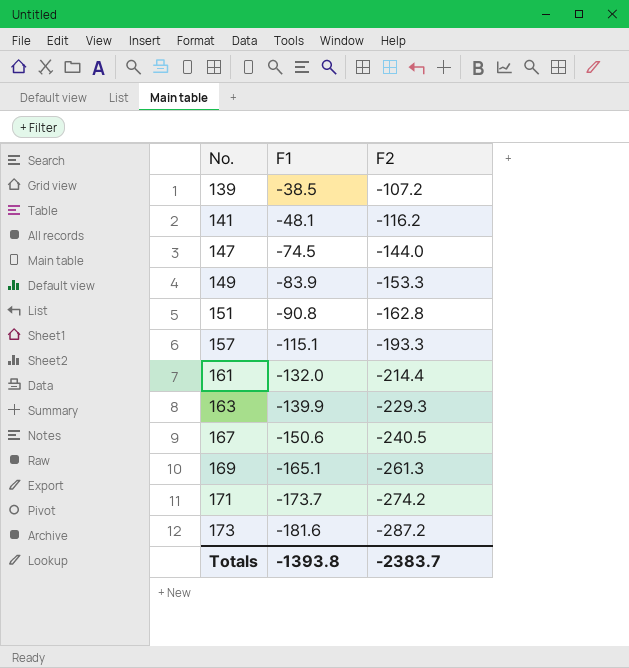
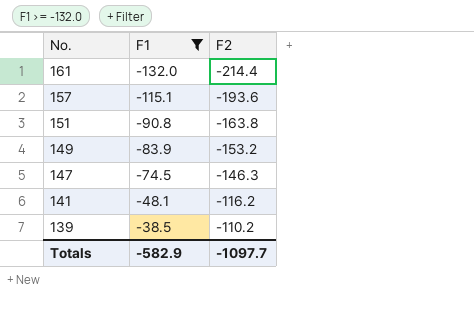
filter: none -> F1 >= -132.0
row order: No. ascending -> No. descending
157 | F2: -193.3 -> -193.6
151 | F2: -162.8 -> -163.8
149 | F2: -153.3 -> -153.2
147 | F2: -144.0 -> -146.3
139 | F2: -107.2 -> -110.2
Totals | F1: -1393.8 -> -582.9
Totals | F2: -2383.7 -> -1097.7

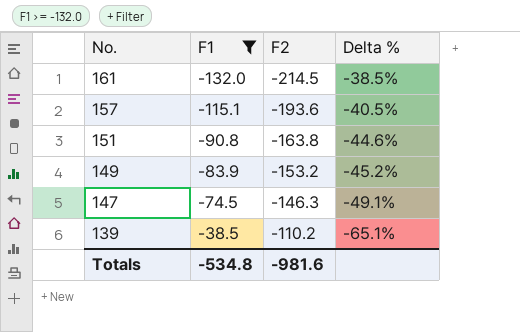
column Delta % | formula: none -> ([F1] - [F2]) / [F2]
row 141: -48.1 | -116.2 -> none
161 | F2: -214.4 -> -214.5
Totals | F1: -582.9 -> -534.8
Totals | F2: -1097.7 -> -981.6

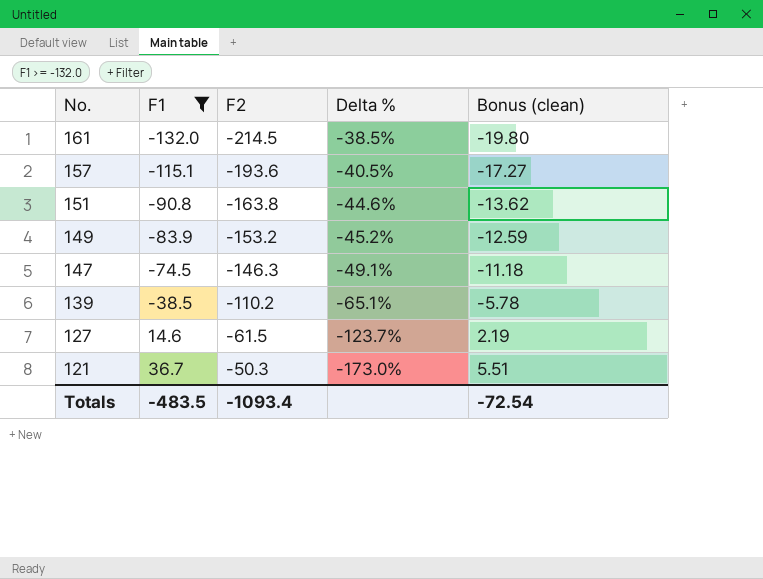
column Bonus (clean) | formula: none -> [F1] * 0.15
row 127: none -> 14.6 | -61.5 | -123.7% | 2.19
row 121: none -> 36.7 | -50.3 | -173.0% | 5.51
Totals | F1: -534.8 -> -483.5
Totals | F2: -981.6 -> -1093.4

